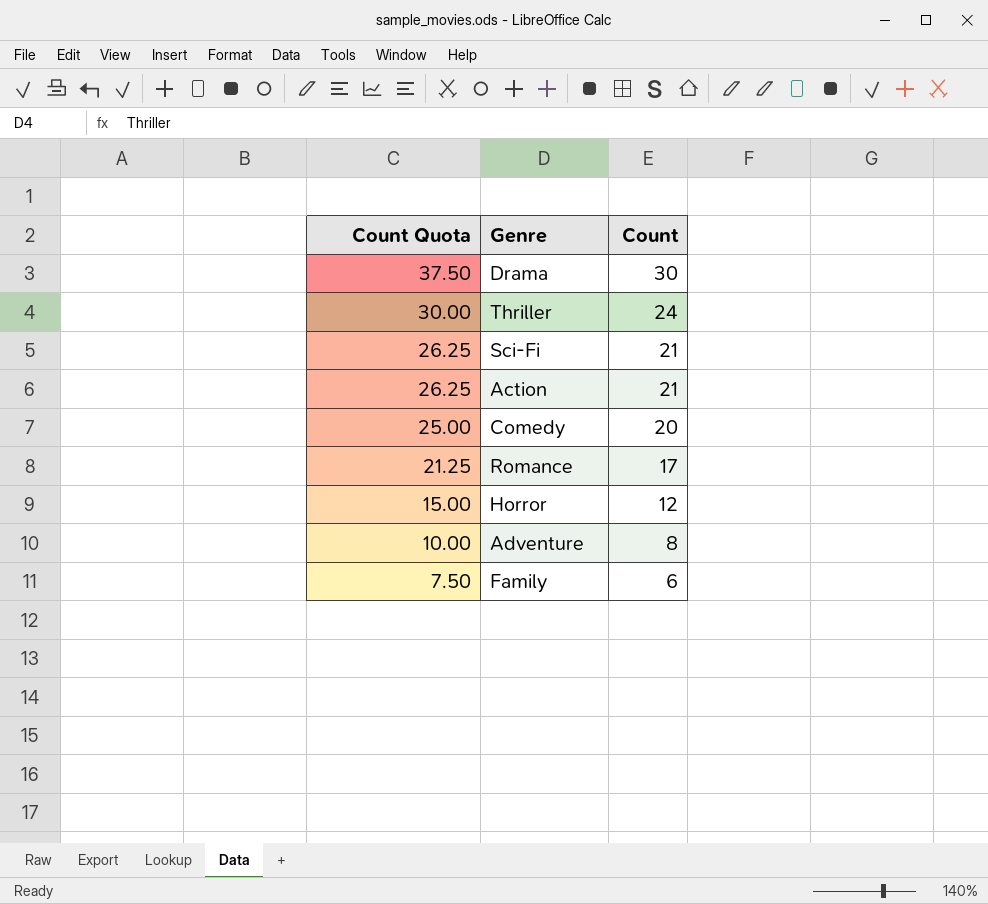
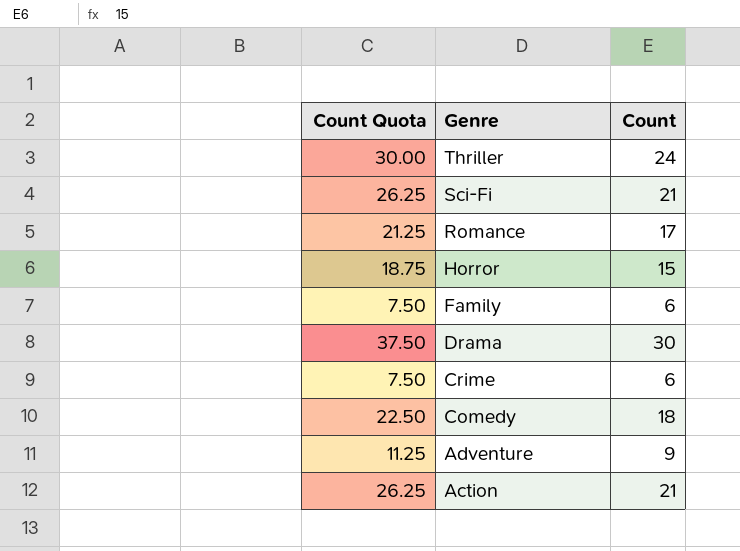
row order: Count Quota descending -> Genre descending
Horror | Count Quota: 15.00 -> 18.75
Horror | Count: 12 -> 15
row Crime: none -> 7.50 | 6
Comedy | Count Quota: 25.00 -> 22.50
Comedy | Count: 20 -> 18
Adventure | Count Quota: 10.00 -> 11.25
Adventure | Count: 8 -> 9

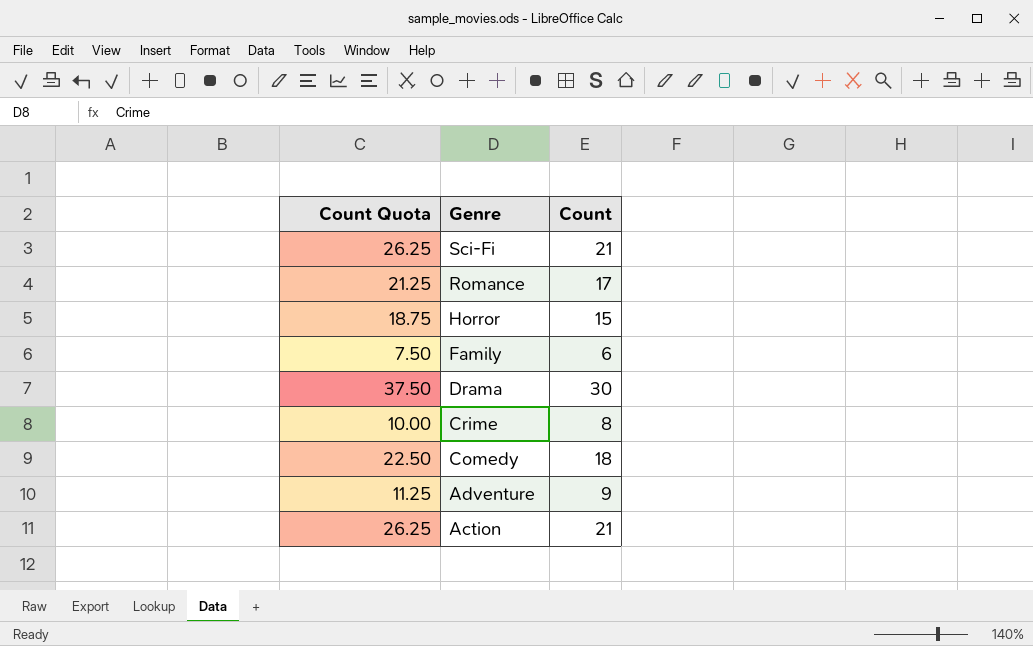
row Thriller: 30.00 | 24 -> none
Crime | Count Quota: 7.50 -> 10.00
Crime | Count: 6 -> 8

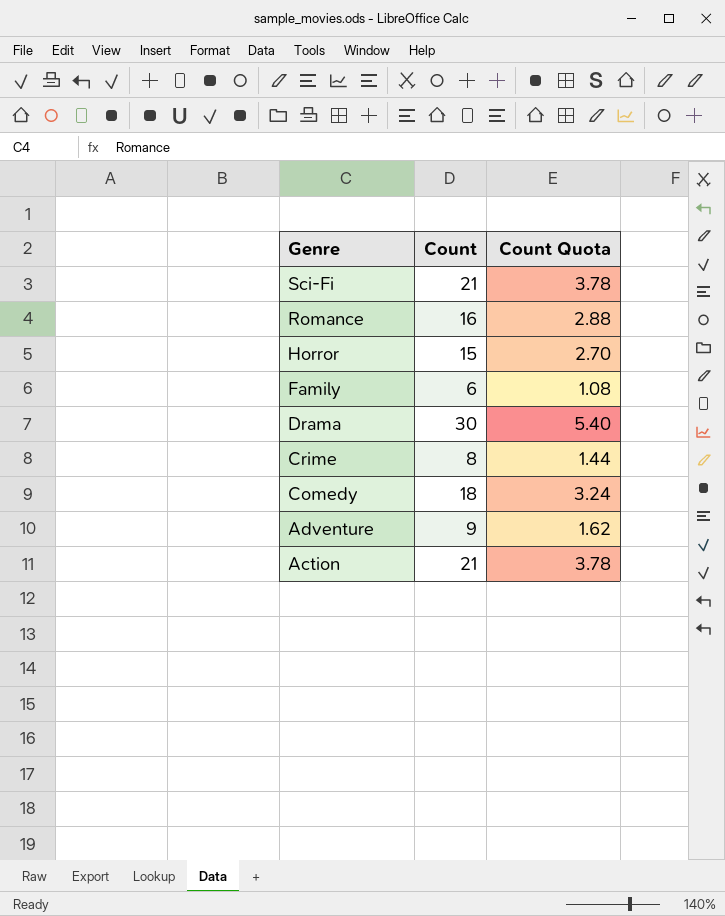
column Count Quota | formula: [Count] * 1.25 -> [Count] * 0.18
column Count Quota | position: 1 -> 3
Romance | Count: 17 -> 16

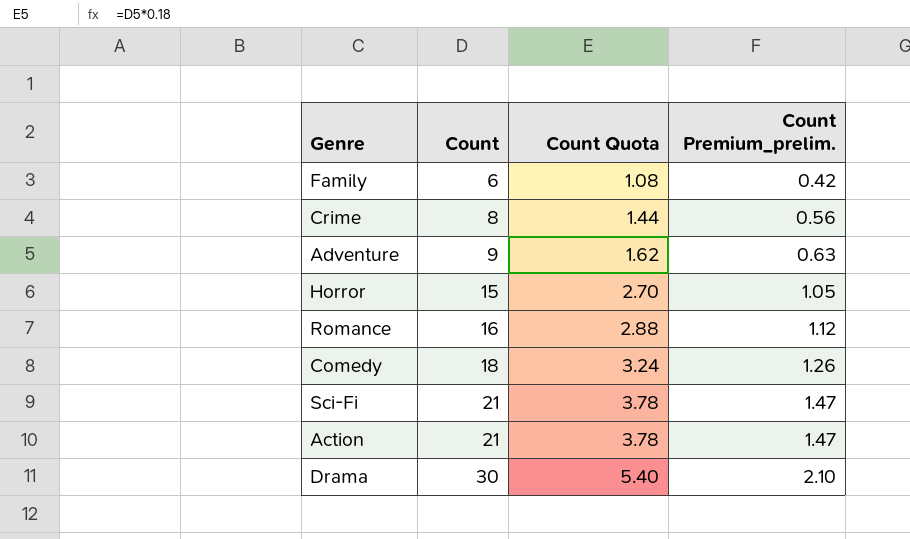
row order: Genre descending -> Count ascending
column Count Premium_prelim. | formula: none -> [Count] * 0.07

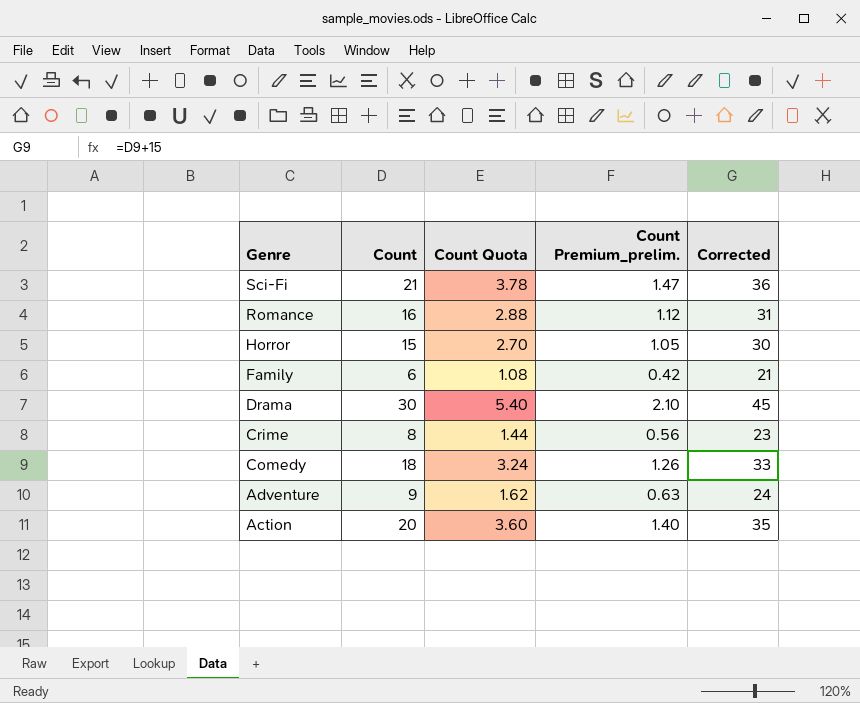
row order: Count ascending -> Genre descending
column Corrected | formula: none -> [Count] + 15
Action | Count: 21 -> 20
Action | Count Quota: 3.78 -> 3.60
Action | Count Premium_prelim.: 1.47 -> 1.40

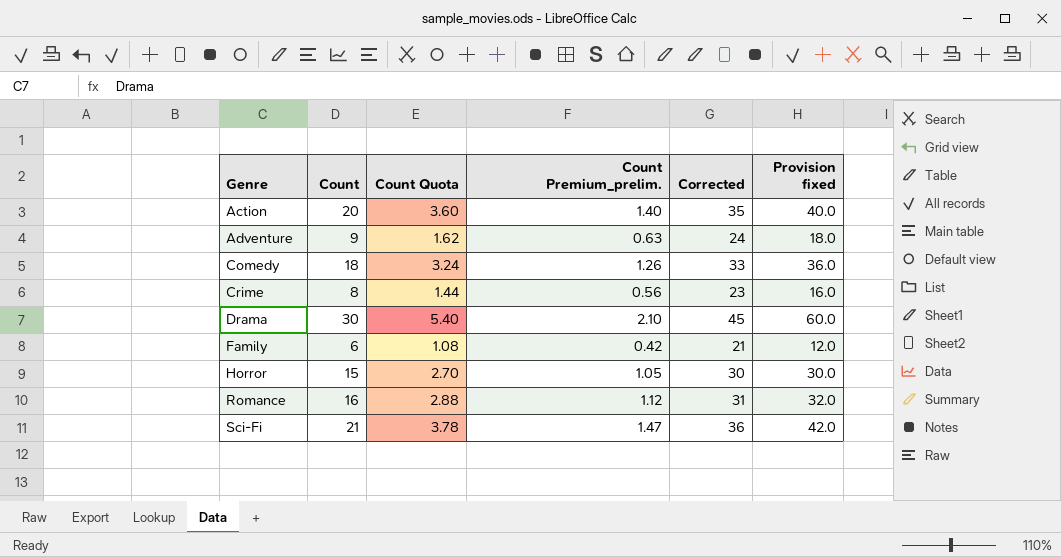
row order: Genre descending -> Genre ascending
column Provision fixed | formula: none -> [Count] * 2

